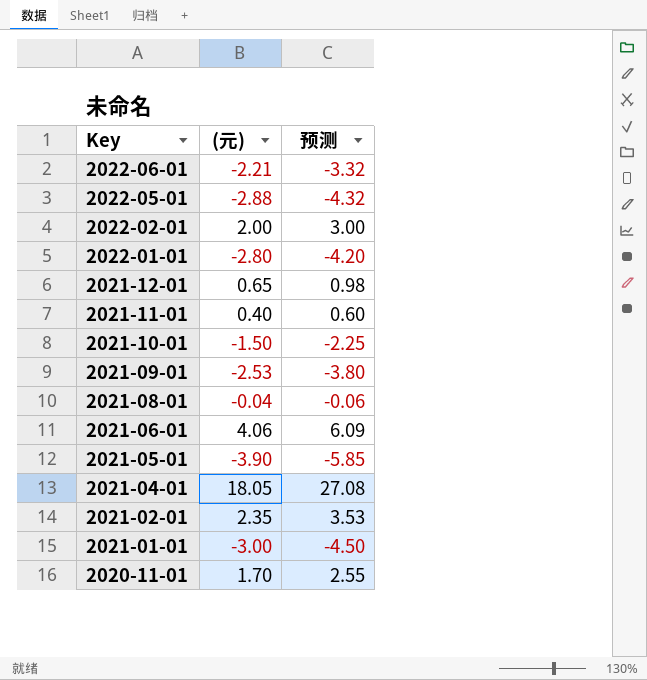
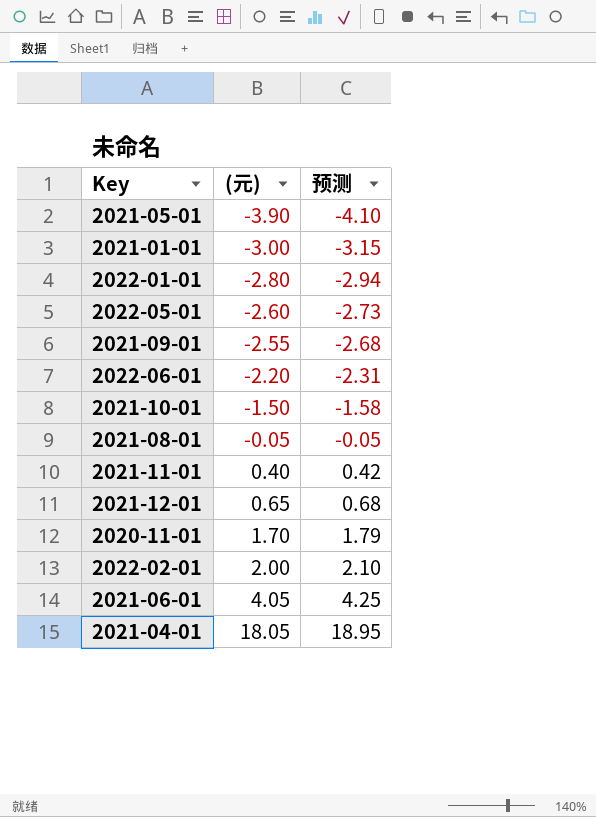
row order: Key descending -> (元) ascending
column 预测 | formula: [(元)] * 1.5 -> [(元)] * 1.05
row 2021-02-01: 2.35 | 3.53 -> none
2022-05-01 | (元): -2.88 -> -2.60
2021-09-01 | (元): -2.53 -> -2.55
2022-06-01 | (元): -2.21 -> -2.20
2021-08-01 | (元): -0.04 -> -0.05
2021-06-01 | (元): 4.06 -> 4.05

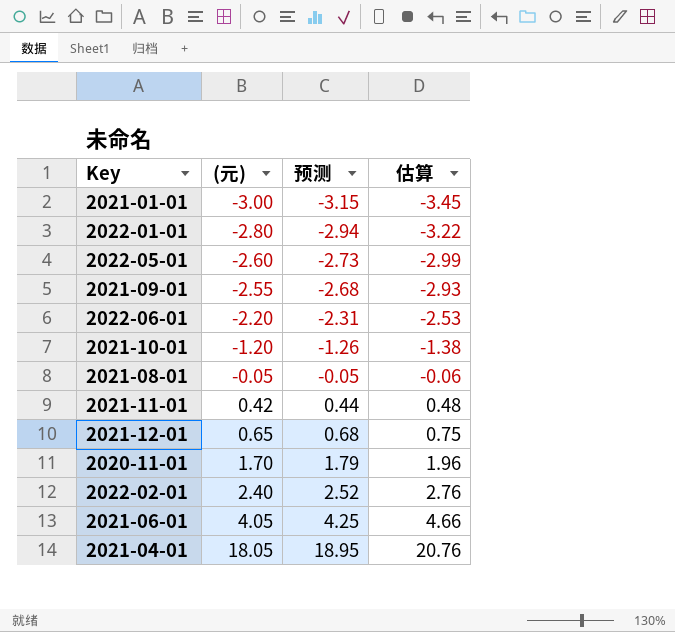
column 估算 | formula: none -> [(元)] * 1.15
row 2021-05-01: -3.90 | -4.10 -> none
2021-10-01 | (元): -1.50 -> -1.20
2021-10-01 | 预测: -1.58 -> -1.26
2021-11-01 | (元): 0.40 -> 0.42
2021-11-01 | 预测: 0.42 -> 0.44
2022-02-01 | (元): 2.00 -> 2.40
2022-02-01 | 预测: 2.10 -> 2.52

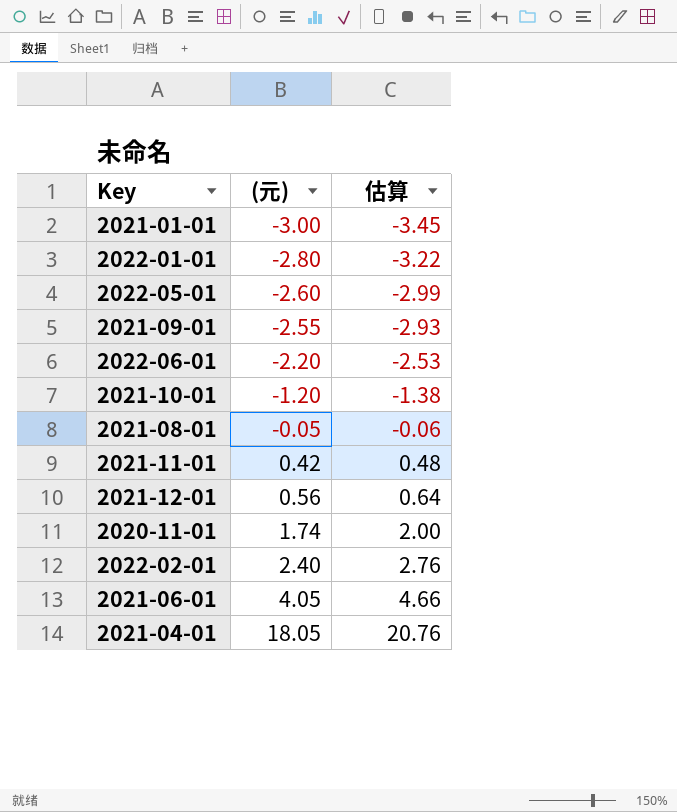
column 预测 | formula: [(元)] * 1.05 -> none
2021-12-01 | (元): 0.65 -> 0.56
2021-12-01 | 估算: 0.75 -> 0.64
2020-11-01 | (元): 1.70 -> 1.74
2020-11-01 | 估算: 1.96 -> 2.00

